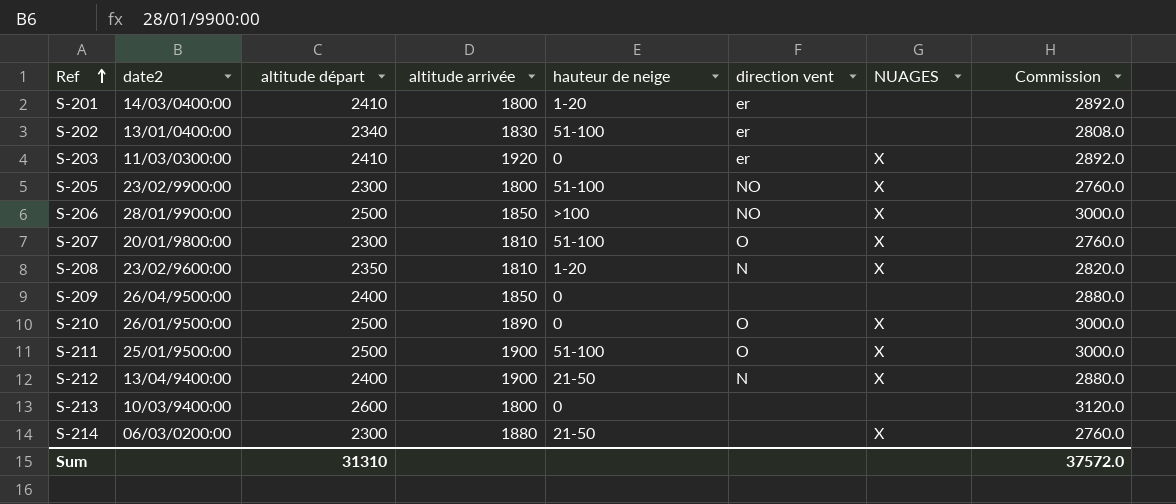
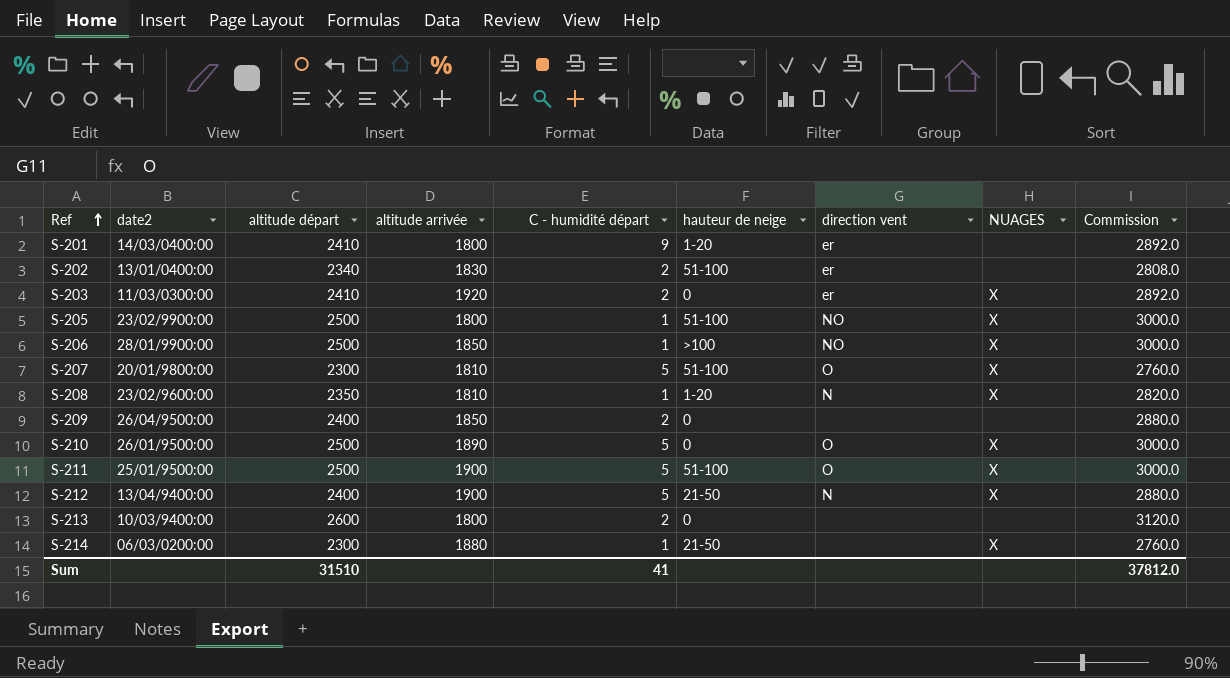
column C - humidité départ | position: none -> 5
S-205 | altitude départ: 2300 -> 2500
S-205 | Commission: 2760.0 -> 3000.0
Sum | altitude départ: 31310 -> 31510
Sum | Commission: 37572.0 -> 37812.0

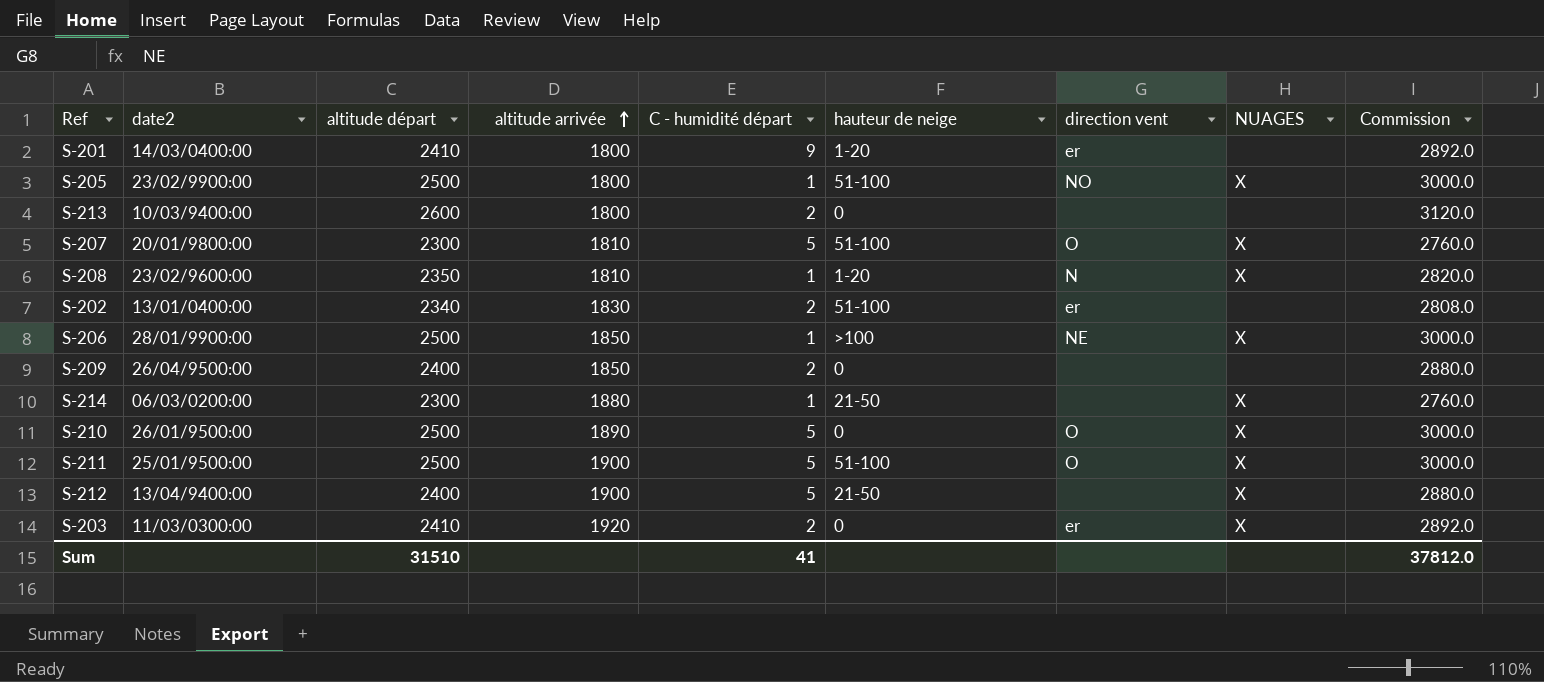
row order: Ref ascending -> altitude arrivée ascending
S-206 | direction vent: NO -> NE
S-212 | direction vent: N -> none

